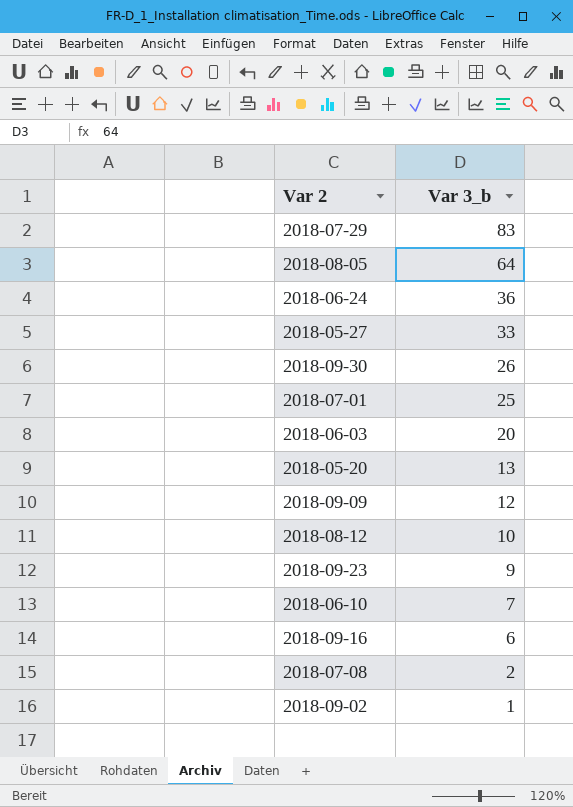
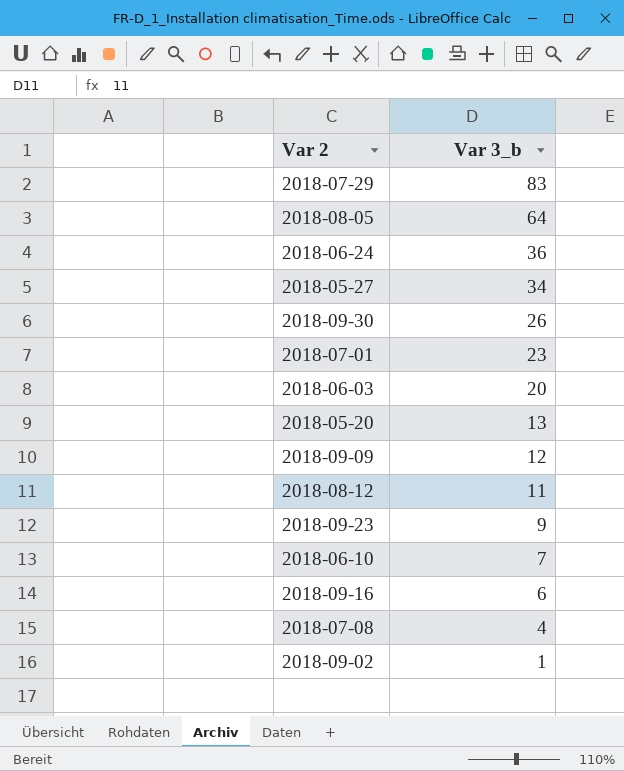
2018-05-27 | Var 3_b: 33 -> 34
2018-07-01 | Var 3_b: 25 -> 23
2018-08-12 | Var 3_b: 10 -> 11
2018-07-08 | Var 3_b: 2 -> 4

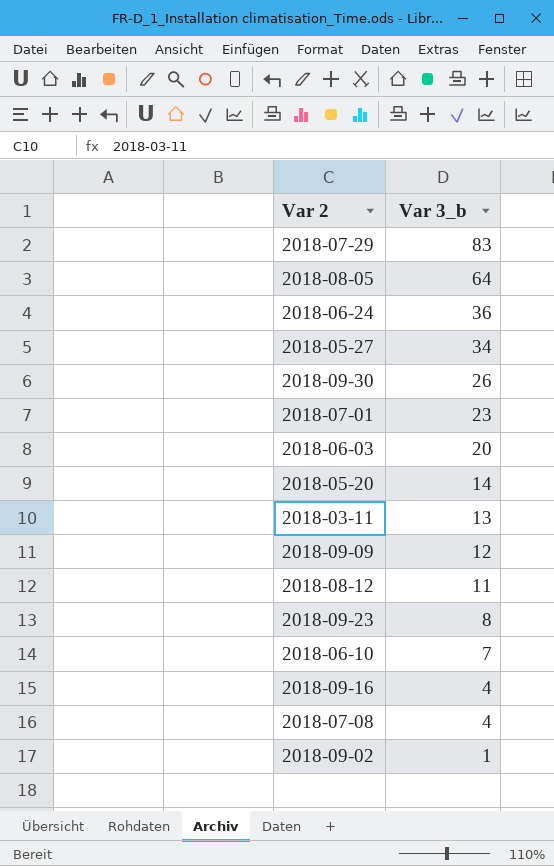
2018-05-20 | Var 3_b: 13 -> 14
row 2018-03-11: none -> 13
2018-09-23 | Var 3_b: 9 -> 8
2018-09-16 | Var 3_b: 6 -> 4

